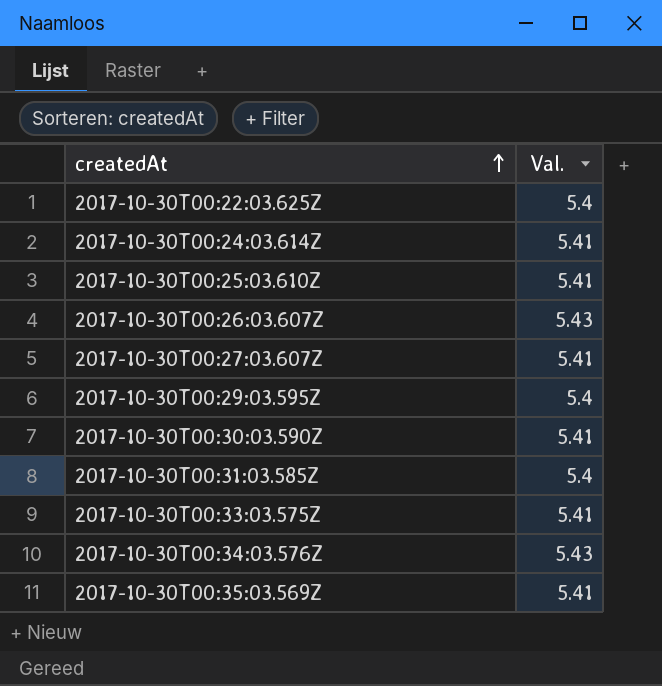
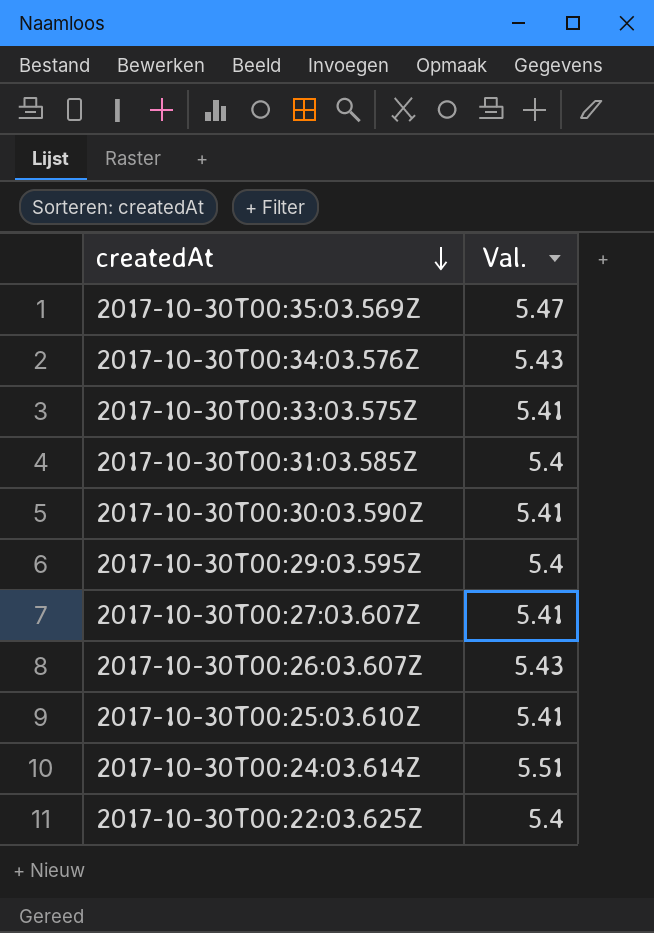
row order: createdAt ascending -> createdAt descending
2017-10-30T00:35:03.569Z | Val.: 5.41 -> 5.47
2017-10-30T00:24:03.614Z | Val.: 5.41 -> 5.51

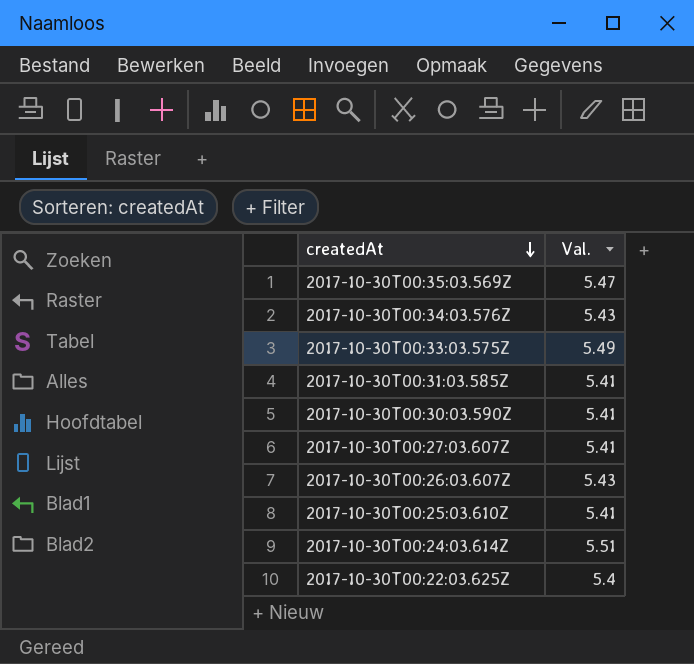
row 2017-10-30T00:29:03.595Z: 5.4 -> none
2017-10-30T00:33:03.575Z | Val.: 5.41 -> 5.49
2017-10-30T00:31:03.585Z | Val.: 5.4 -> 5.41

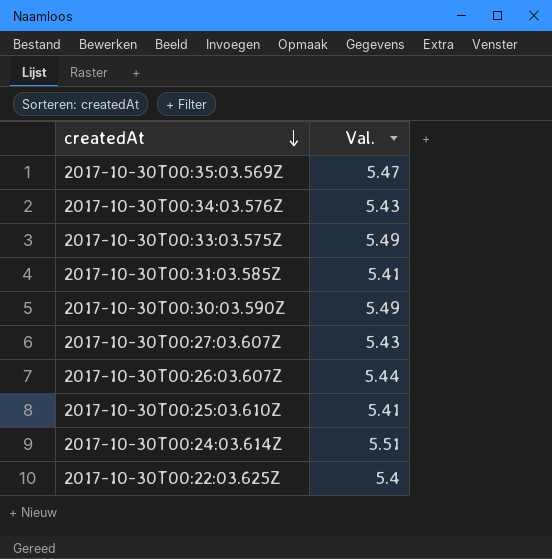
2017-10-30T00:30:03.590Z | Val.: 5.41 -> 5.49
2017-10-30T00:27:03.607Z | Val.: 5.41 -> 5.43
2017-10-30T00:26:03.607Z | Val.: 5.43 -> 5.44

